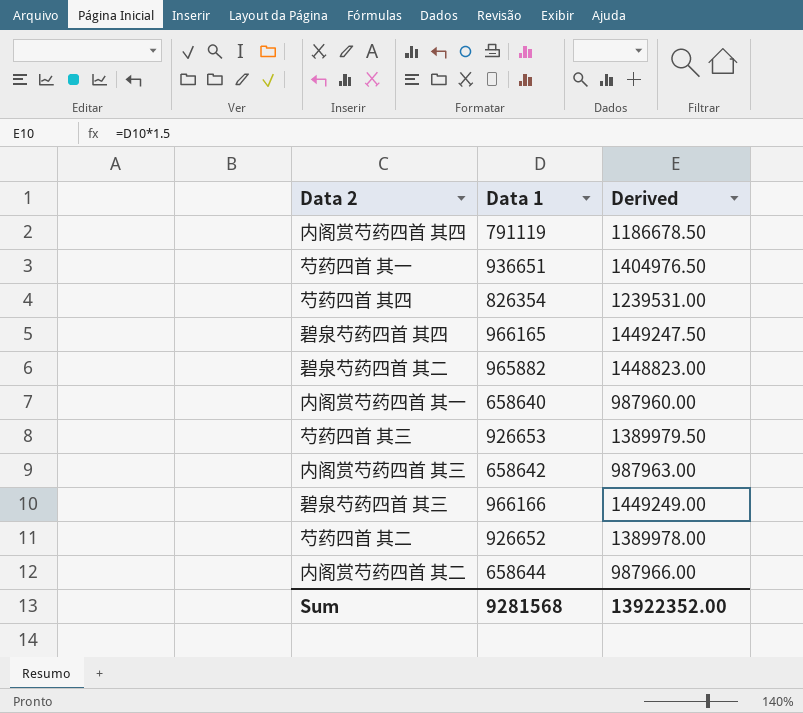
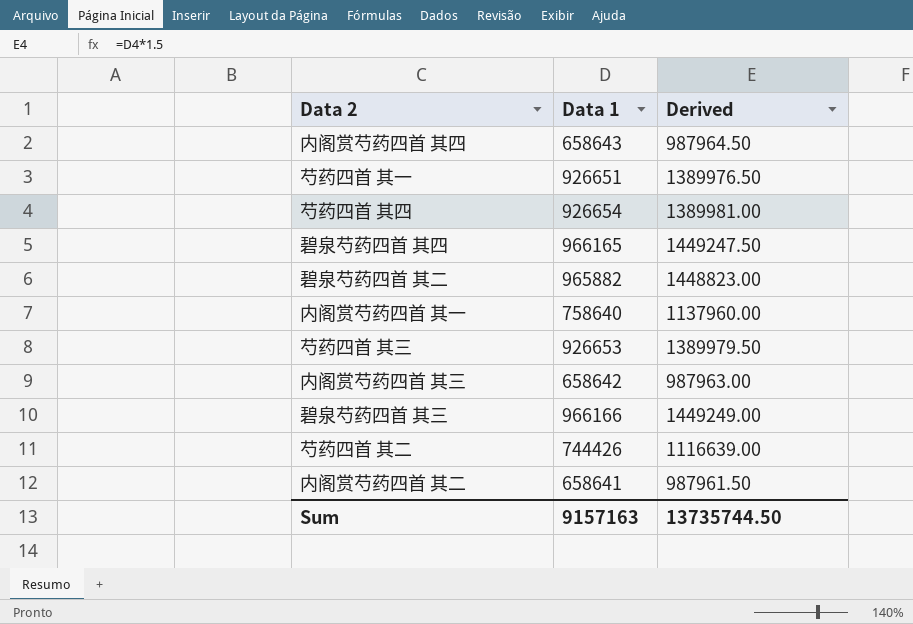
内阁赏芍药四首 其四 | Data 1: 791119 -> 658643
内阁赏芍药四首 其四 | Derived: 1186678.50 -> 987964.50
芍药四首 其一 | Data 1: 936651 -> 926651
芍药四首 其一 | Derived: 1404976.50 -> 1389976.50
芍药四首 其四 | Data 1: 826354 -> 926654
芍药四首 其四 | Derived: 1239531.00 -> 1389981.00
内阁赏芍药四首 其一 | Data 1: 658640 -> 758640
内阁赏芍药四首 其一 | Derived: 987960.00 -> 1137960.00
芍药四首 其二 | Data 1: 926652 -> 744426
芍药四首 其二 | Derived: 1389978.00 -> 1116639.00
内阁赏芍药四首 其二 | Data 1: 658644 -> 658641
内阁赏芍药四首 其二 | Derived: 987966.00 -> 987961.50
Sum | Data 1: 9281568 -> 9157163
Sum | Derived: 13922352.00 -> 13735744.50

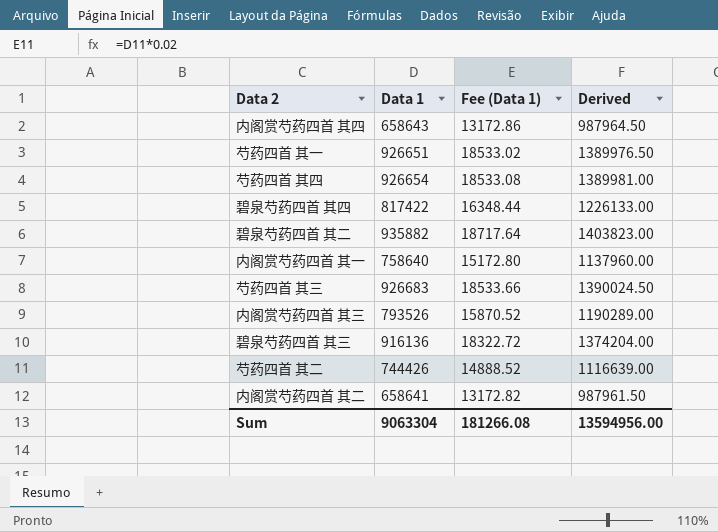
column Fee (Data 1) | formula: none -> [Data 1] * 0.02
碧泉芍药四首 其四 | Data 1: 966165 -> 817422
碧泉芍药四首 其四 | Derived: 1449247.50 -> 1226133.00
碧泉芍药四首 其二 | Data 1: 965882 -> 935882
碧泉芍药四首 其二 | Derived: 1448823.00 -> 1403823.00
芍药四首 其三 | Data 1: 926653 -> 926683
芍药四首 其三 | Derived: 1389979.50 -> 1390024.50
内阁赏芍药四首 其三 | Data 1: 658642 -> 793526
内阁赏芍药四首 其三 | Derived: 987963.00 -> 1190289.00
碧泉芍药四首 其三 | Data 1: 966166 -> 916136
碧泉芍药四首 其三 | Derived: 1449249.00 -> 1374204.00
Sum | Data 1: 9157163 -> 9063304
Sum | Derived: 13735744.50 -> 13594956.00

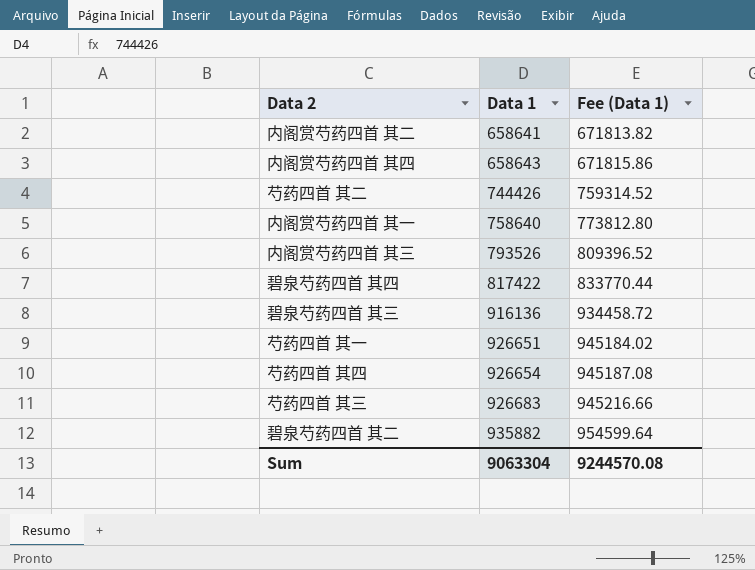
row order: none -> Data 1 ascending
column Derived | formula: [Data 1] * 1.5 -> none
column Fee (Data 1) | formula: [Data 1] * 0.02 -> [Data 1] * 1.02
Sum | Fee (Data 1): 181266.08 -> 9244570.08

